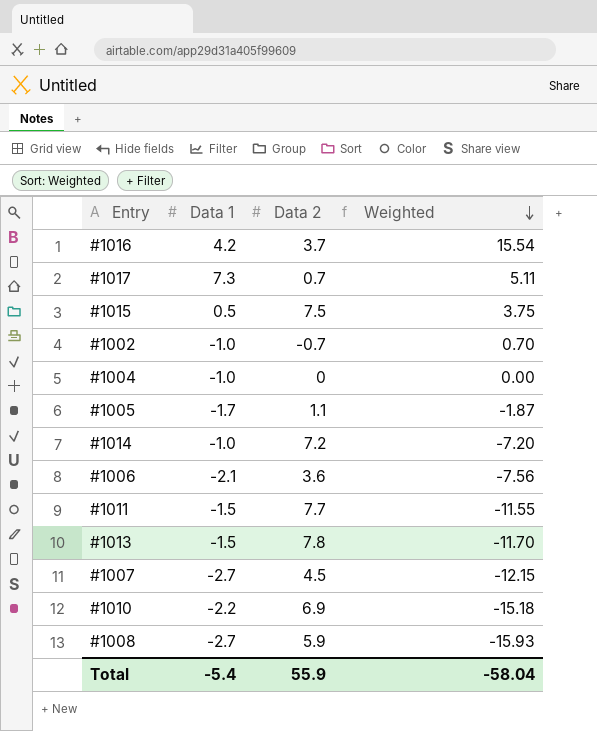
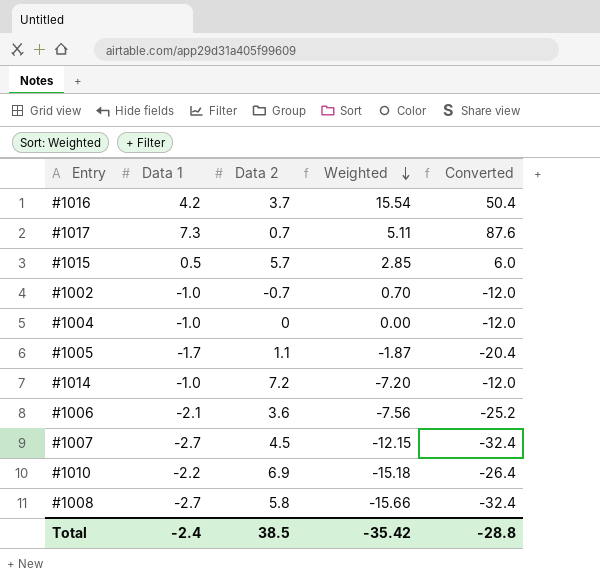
column Converted | formula: none -> [Data 1] * 12
row #1011: -1.5 | 7.7 | -11.55 -> none
row #1013: -1.5 | 7.8 | -11.70 -> none
#1015 | Data 2: 7.5 -> 5.7
#1015 | Weighted: 3.75 -> 2.85
#1008 | Data 2: 5.9 -> 5.8
#1008 | Weighted: -15.93 -> -15.66
Total | Data 1: -5.4 -> -2.4
Total | Data 2: 55.9 -> 38.5
Total | Weighted: -58.04 -> -35.42

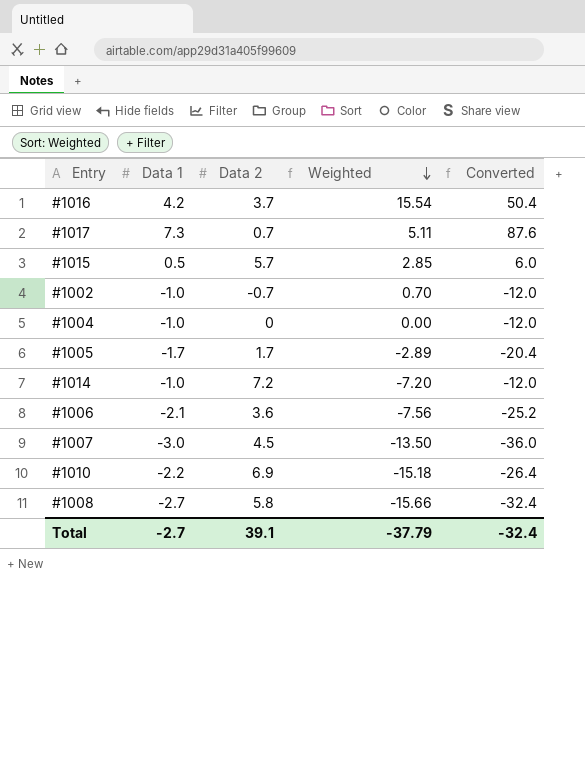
#1005 | Data 2: 1.1 -> 1.7
#1005 | Weighted: -1.87 -> -2.89
#1007 | Data 1: -2.7 -> -3.0
#1007 | Weighted: -12.15 -> -13.50
#1007 | Converted: -32.4 -> -36.0
Total | Data 1: -2.4 -> -2.7
Total | Data 2: 38.5 -> 39.1
Total | Weighted: -35.42 -> -37.79
Total | Converted: -28.8 -> -32.4

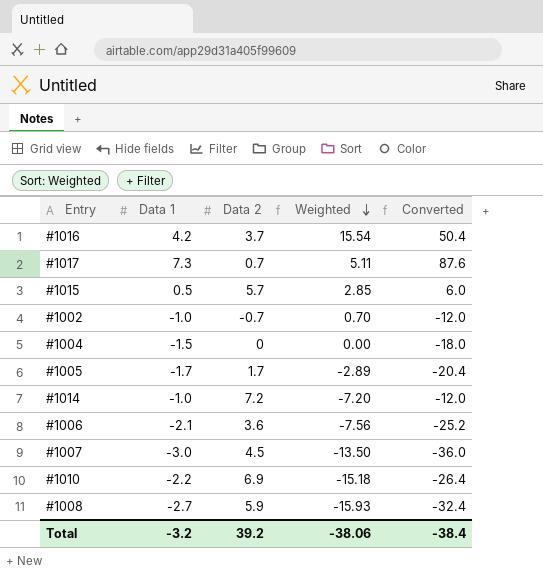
#1004 | Data 1: -1.0 -> -1.5
#1004 | Converted: -12.0 -> -18.0
#1008 | Data 2: 5.8 -> 5.9
#1008 | Weighted: -15.66 -> -15.93
Total | Data 1: -2.7 -> -3.2
Total | Data 2: 39.1 -> 39.2
Total | Weighted: -37.79 -> -38.06
Total | Converted: -32.4 -> -38.4

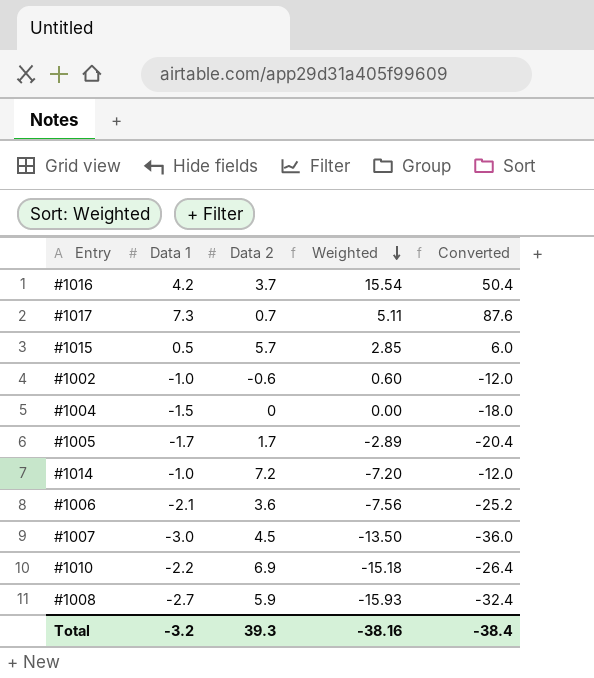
#1002 | Data 2: -0.7 -> -0.6
#1002 | Weighted: 0.70 -> 0.60
Total | Data 2: 39.2 -> 39.3
Total | Weighted: -38.06 -> -38.16

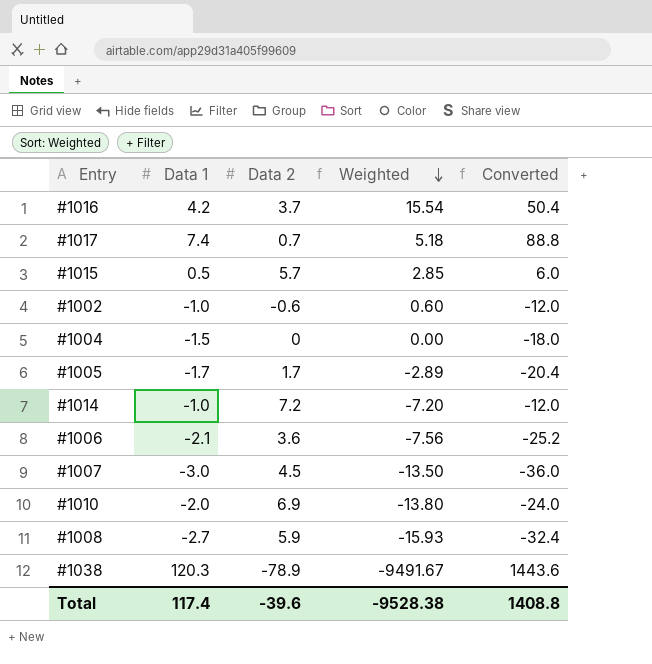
#1017 | Data 1: 7.3 -> 7.4
#1017 | Weighted: 5.11 -> 5.18
#1017 | Converted: 87.6 -> 88.8
#1010 | Data 1: -2.2 -> -2.0
#1010 | Weighted: -15.18 -> -13.80
#1010 | Converted: -26.4 -> -24.0
row #1038: none -> 120.3 | -78.9 | -9491.67 | 1443.6
Total | Data 1: -3.2 -> 117.4
Total | Data 2: 39.3 -> -39.6
Total | Weighted: -38.16 -> -9528.38
Total | Converted: -38.4 -> 1408.8

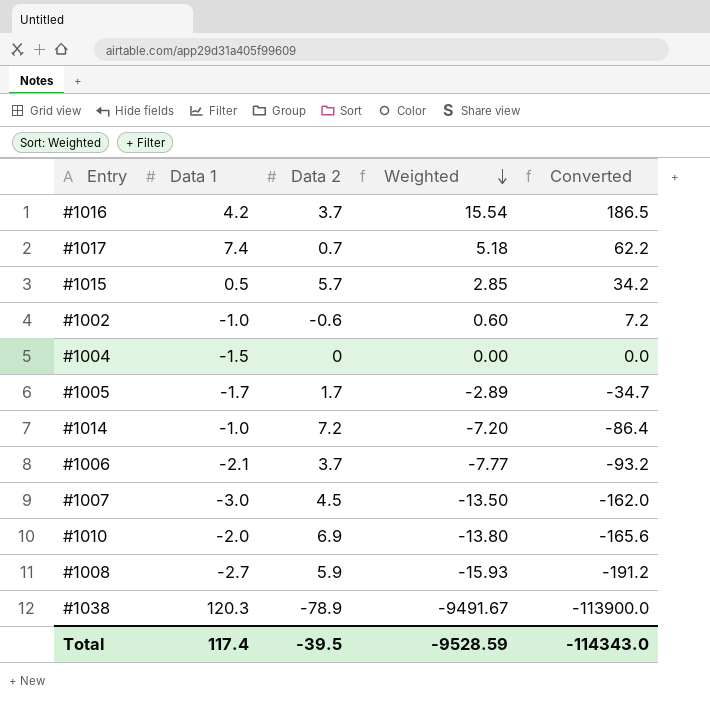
column Converted | formula: [Data 1] * 12 -> [Weighted] * 12
#1006 | Data 2: 3.6 -> 3.7
#1006 | Weighted: -7.56 -> -7.77
Total | Data 2: -39.6 -> -39.5
Total | Weighted: -9528.38 -> -9528.59
Total | Converted: 1408.8 -> -114343.0

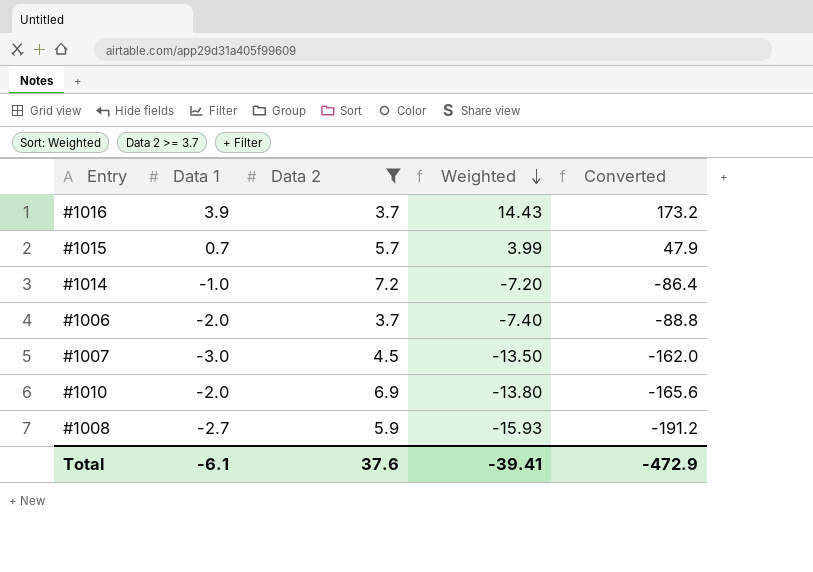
filter: none -> Data 2 >= 3.7
#1016 | Data 1: 4.2 -> 3.9
#1016 | Weighted: 15.54 -> 14.43
#1016 | Converted: 186.5 -> 173.2
#1015 | Data 1: 0.5 -> 0.7
#1015 | Weighted: 2.85 -> 3.99
#1015 | Converted: 34.2 -> 47.9
#1006 | Data 1: -2.1 -> -2.0
#1006 | Weighted: -7.77 -> -7.40
#1006 | Converted: -93.2 -> -88.8
Total | Data 1: 117.4 -> -6.1
Total | Data 2: -39.5 -> 37.6
Total | Weighted: -9528.59 -> -39.41
Total | Converted: -114343.0 -> -472.9

